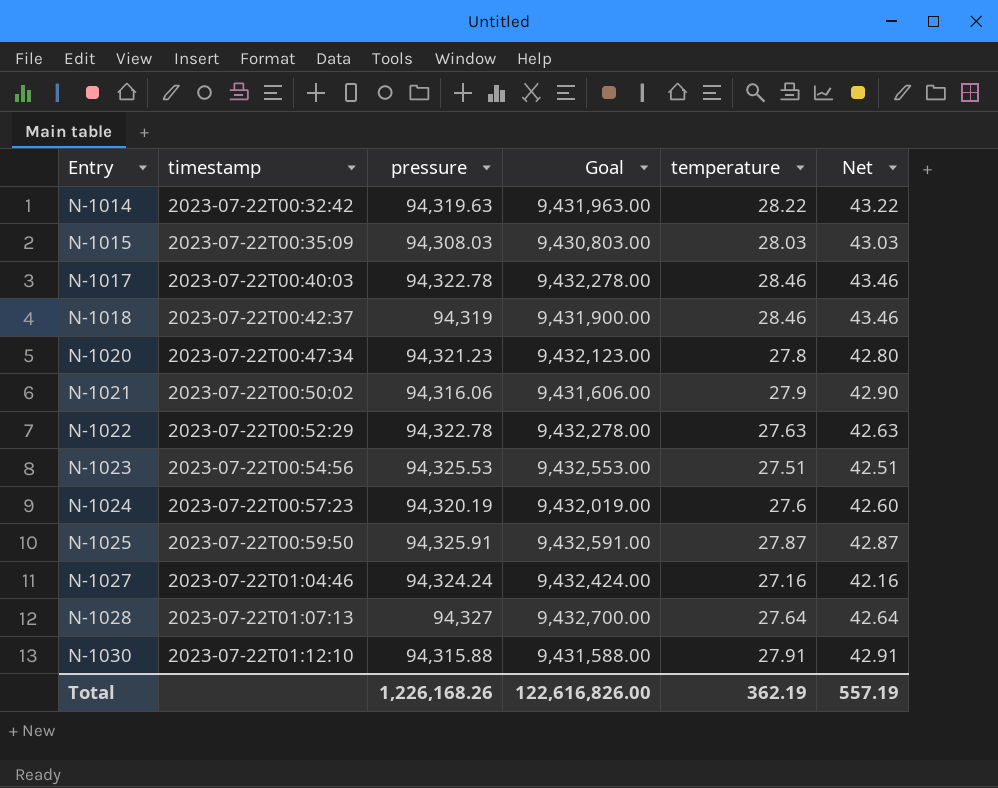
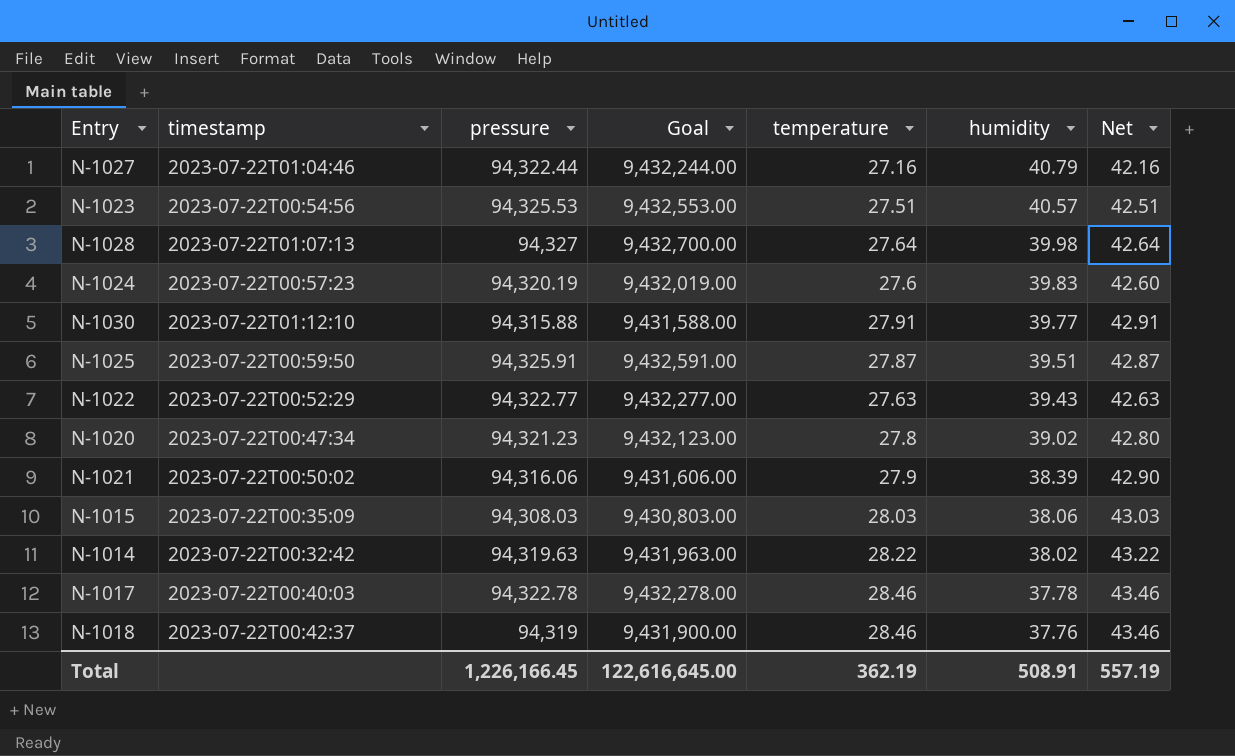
row order: Entry ascending -> humidity descending
column humidity | position: none -> 6
N-1027 | pressure: 94,324.24 -> 94,322.44
N-1027 | Goal: 9,432,424.00 -> 9,432,244.00
N-1022 | pressure: 94,322.78 -> 94,322.77
N-1022 | Goal: 9,432,278.00 -> 9,432,277.00
Total | pressure: 1,226,168.26 -> 1,226,166.45
Total | Goal: 122,616,826.00 -> 122,616,645.00

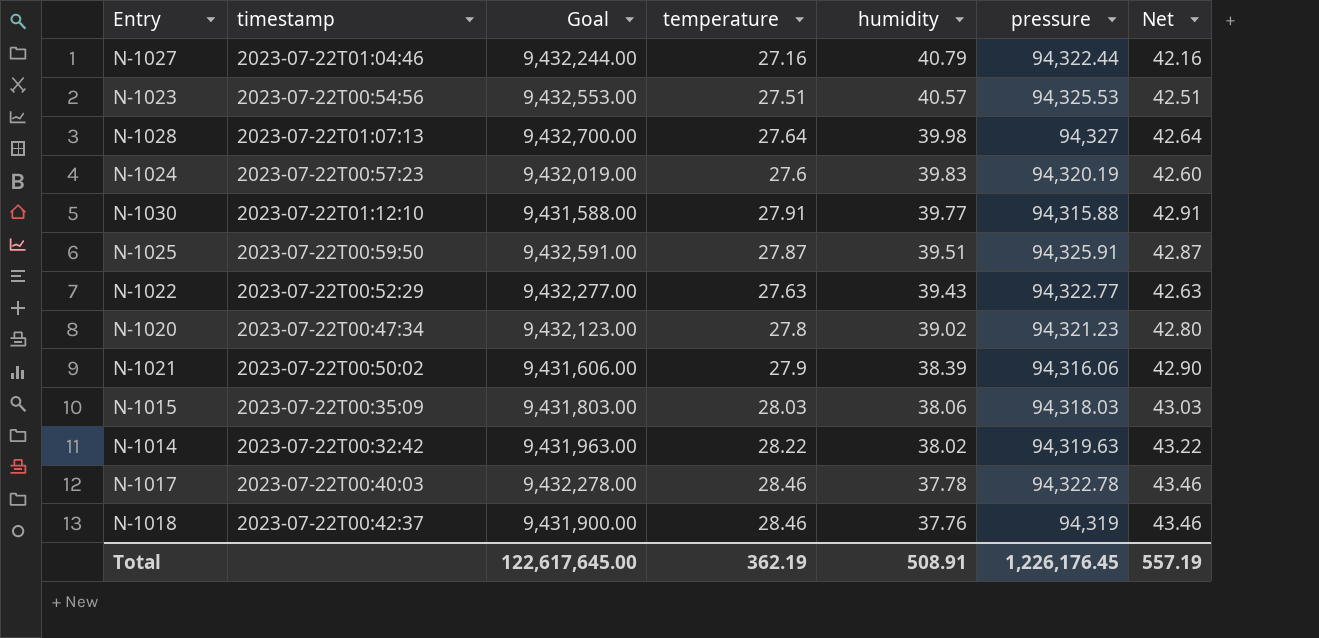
column pressure | position: 3 -> 6
N-1015 | Goal: 9,430,803.00 -> 9,431,803.00
N-1015 | pressure: 94,308.03 -> 94,318.03
Total | Goal: 122,616,645.00 -> 122,617,645.00
Total | pressure: 1,226,166.45 -> 1,226,176.45

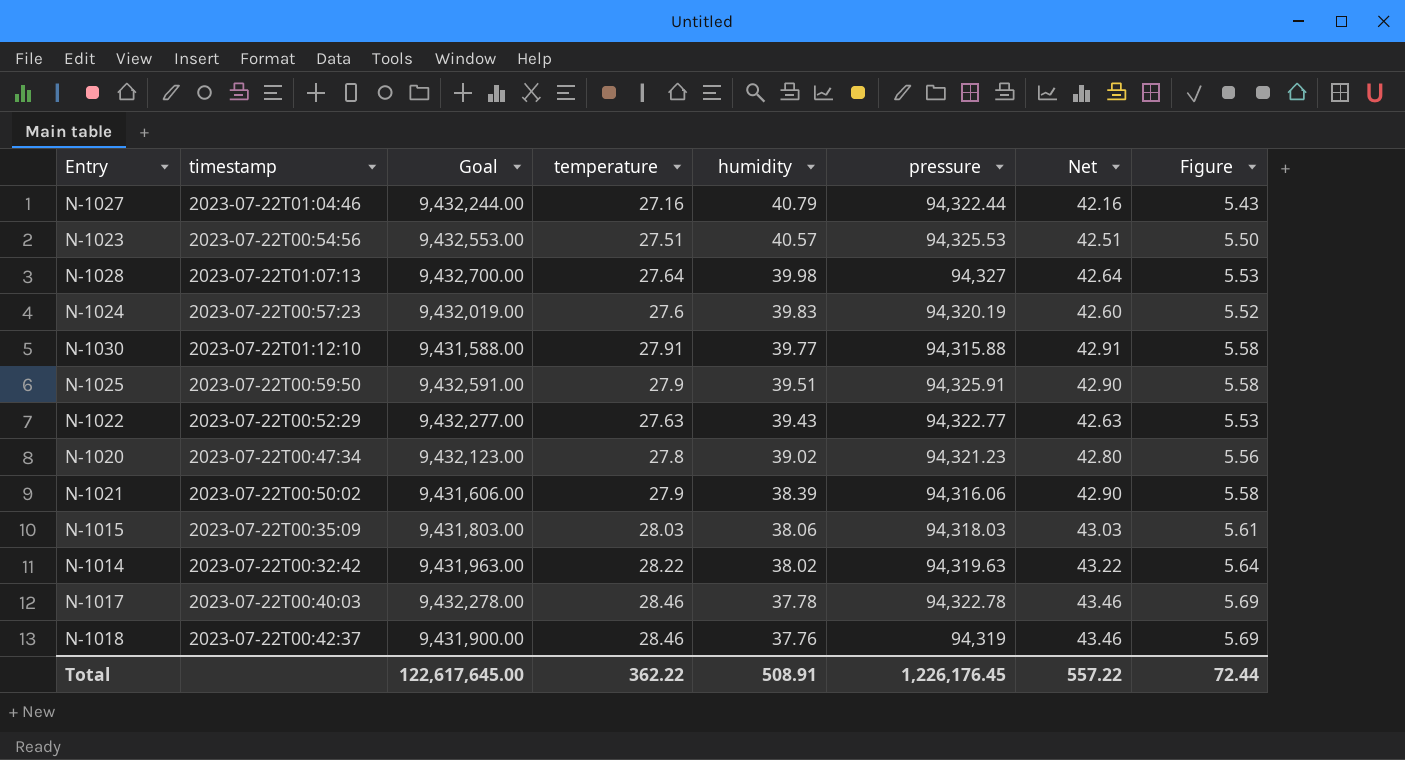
column Figure | formula: none -> [temperature] * 0.2
N-1025 | temperature: 27.87 -> 27.9
N-1025 | Net: 42.87 -> 42.90
Total | temperature: 362.19 -> 362.22
Total | Net: 557.19 -> 557.22

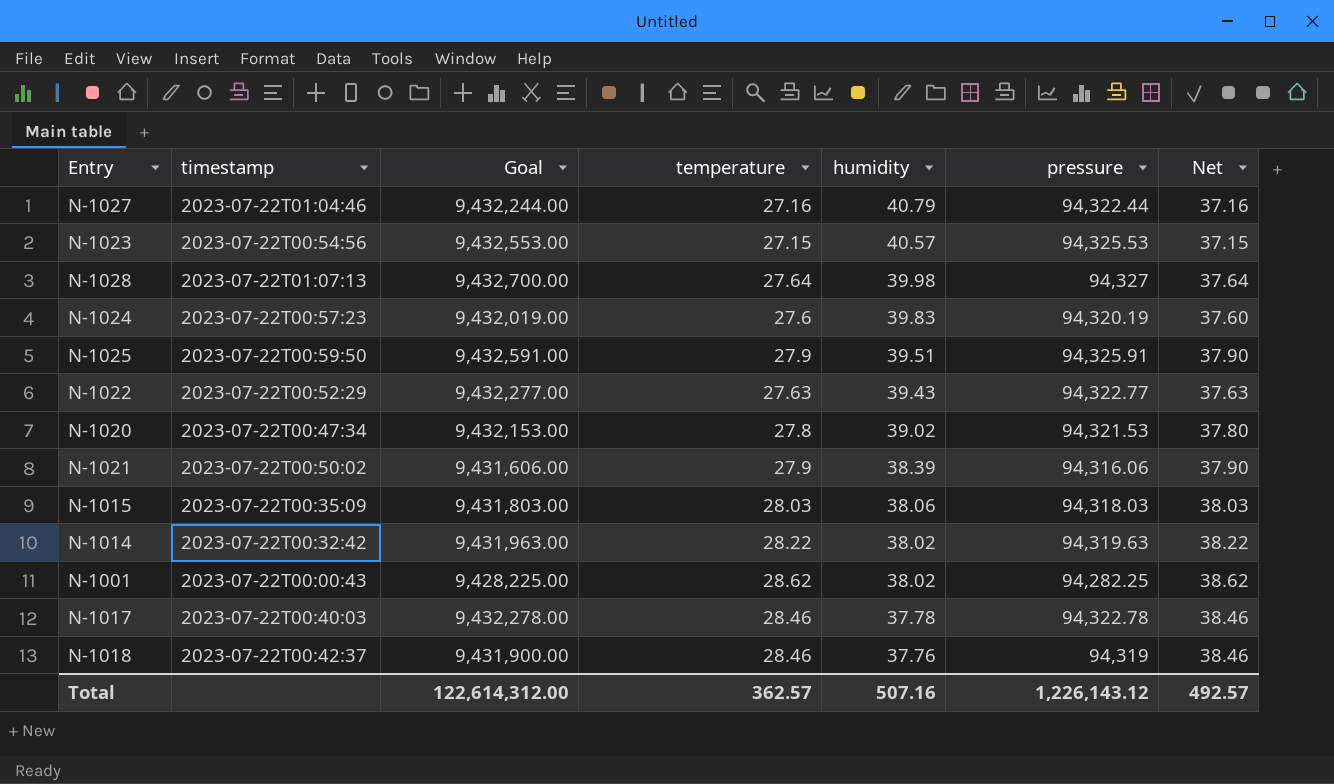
column Figure | formula: [temperature] * 0.2 -> none
column Net | formula: [temperature] + 15 -> [temperature] + 10
row N-1030: 2023-07-22T01:12:10 | 9,431,588.00 | 27.91 | 39.77 | 94,315.88 | 42.91 | 5.58 -> none
N-1023 | temperature: 27.51 -> 27.15
N-1020 | Goal: 9,432,123.00 -> 9,432,153.00
N-1020 | pressure: 94,321.23 -> 94,321.53
row N-1001: none -> 2023-07-22T00:00:43 | 9,428,225.00 | 28.62 | 38.02 | 94,282.25 | 38.62
Total | Goal: 122,617,645.00 -> 122,614,312.00
Total | temperature: 362.22 -> 362.57
Total | humidity: 508.91 -> 507.16
Total | pressure: 1,226,176.45 -> 1,226,143.12
Total | Net: 557.22 -> 492.57

